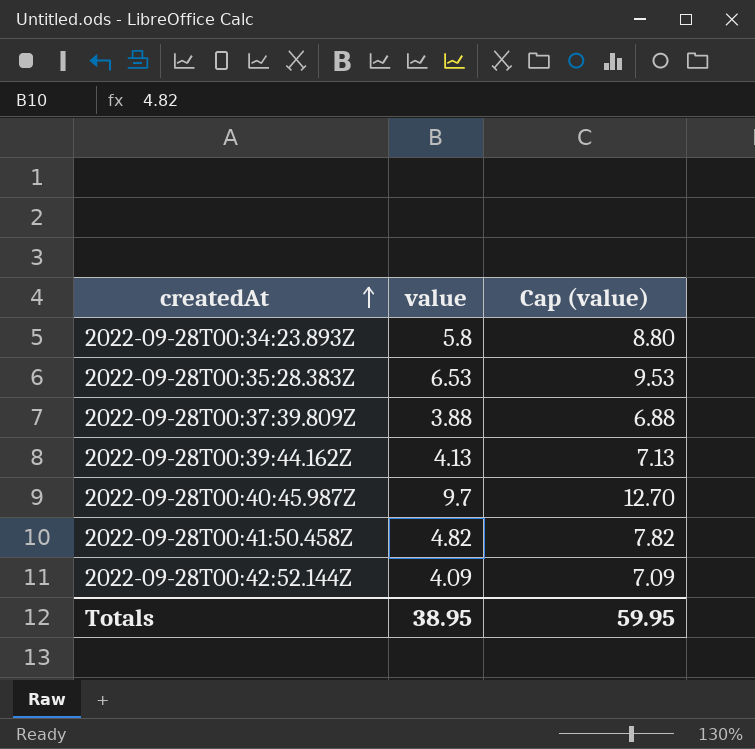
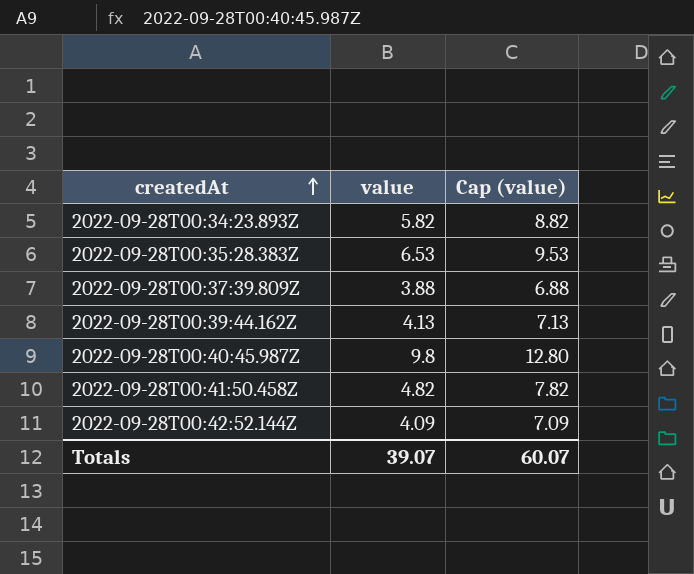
2022-09-28T00:34:23.893Z | value: 5.8 -> 5.82
2022-09-28T00:34:23.893Z | Cap (value): 8.80 -> 8.82
2022-09-28T00:40:45.987Z | value: 9.7 -> 9.8
2022-09-28T00:40:45.987Z | Cap (value): 12.70 -> 12.80
Totals | value: 38.95 -> 39.07
Totals | Cap (value): 59.95 -> 60.07

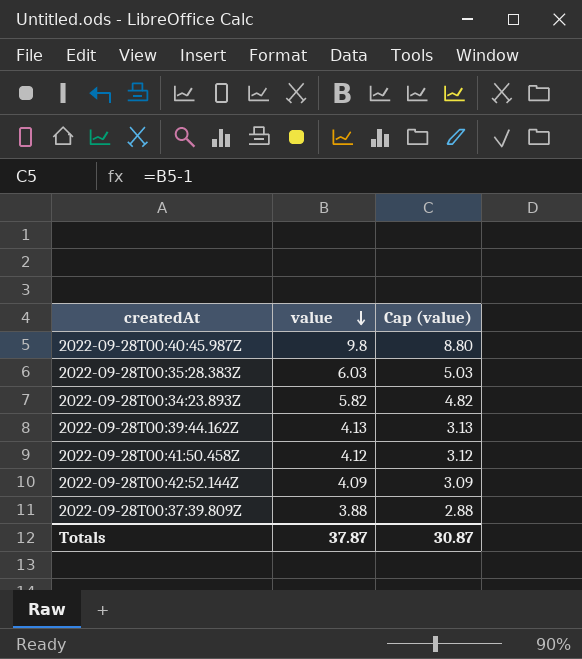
row order: createdAt ascending -> value descending
column Cap (value) | formula: [value] + 3 -> [value] - 1
2022-09-28T00:35:28.383Z | value: 6.53 -> 6.03
2022-09-28T00:41:50.458Z | value: 4.82 -> 4.12
Totals | value: 39.07 -> 37.87
Totals | Cap (value): 60.07 -> 30.87

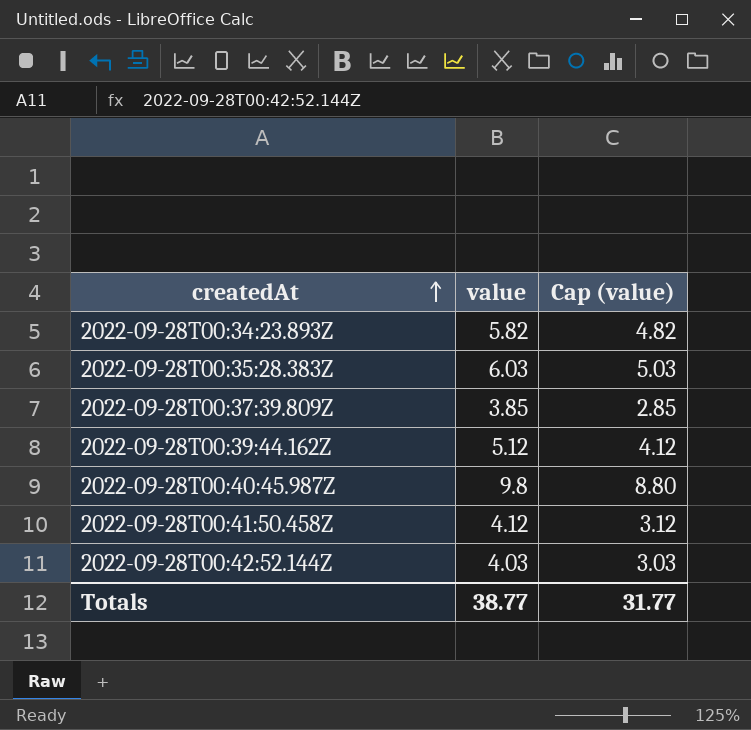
row order: value descending -> createdAt ascending
2022-09-28T00:37:39.809Z | value: 3.88 -> 3.85
2022-09-28T00:37:39.809Z | Cap (value): 2.88 -> 2.85
2022-09-28T00:39:44.162Z | value: 4.13 -> 5.12
2022-09-28T00:39:44.162Z | Cap (value): 3.13 -> 4.12
2022-09-28T00:42:52.144Z | value: 4.09 -> 4.03
2022-09-28T00:42:52.144Z | Cap (value): 3.09 -> 3.03
Totals | value: 37.87 -> 38.77
Totals | Cap (value): 30.87 -> 31.77

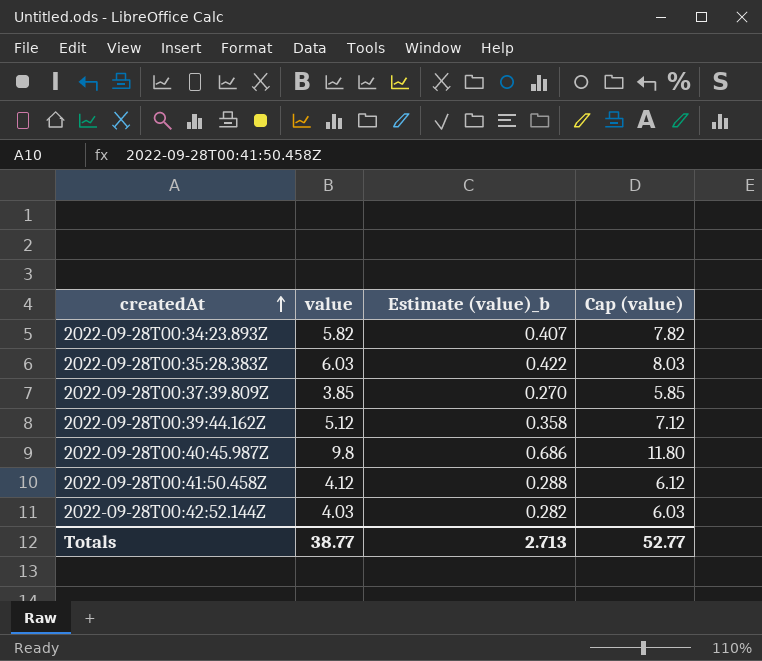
column Estimate (value)_b | formula: none -> [value] * 0.07
column Cap (value) | formula: [value] - 1 -> [value] + 2
Totals | Cap (value): 31.77 -> 52.77

